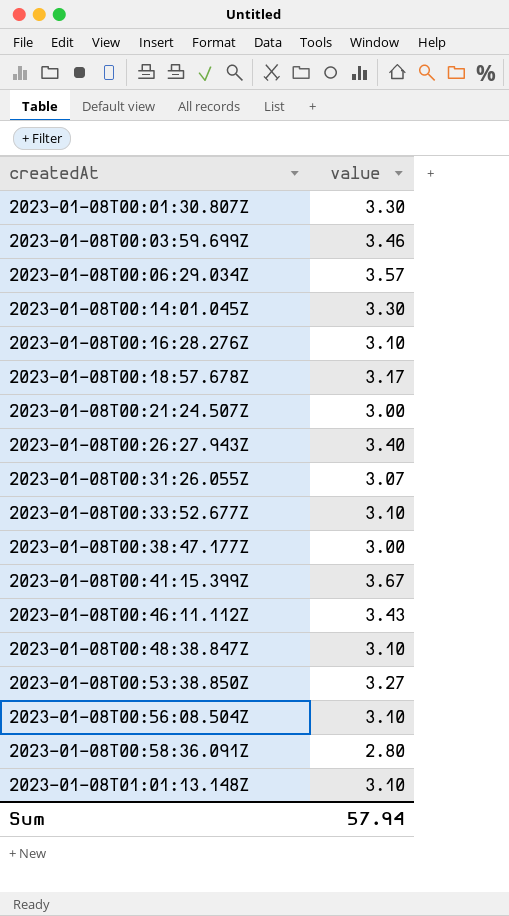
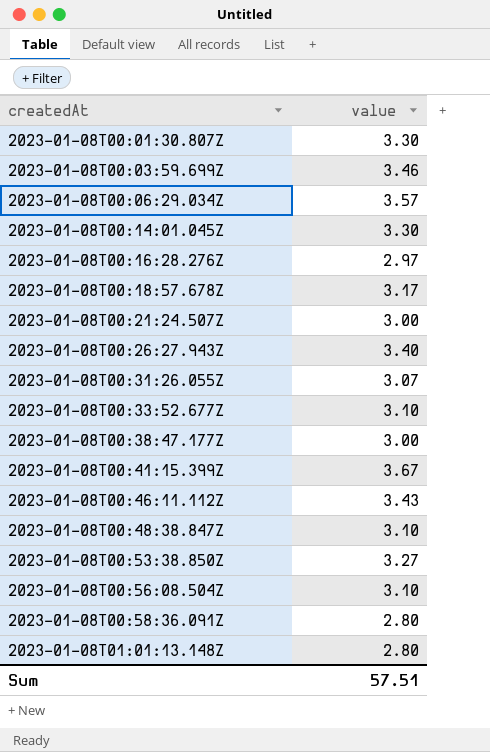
2023-01-08T00:16:28.276Z | value: 3.10 -> 2.97
2023-01-08T01:01:13.148Z | value: 3.10 -> 2.80
Sum | value: 57.94 -> 57.51

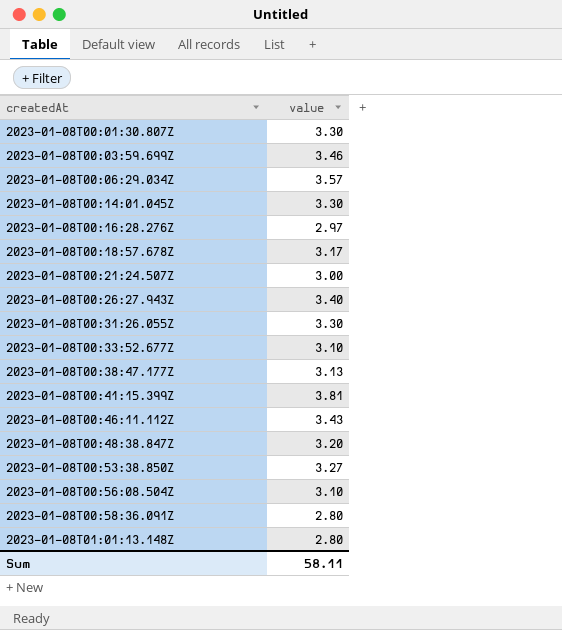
2023-01-08T00:31:26.055Z | value: 3.07 -> 3.30
2023-01-08T00:38:47.177Z | value: 3.00 -> 3.13
2023-01-08T00:41:15.399Z | value: 3.67 -> 3.81
2023-01-08T00:48:38.847Z | value: 3.10 -> 3.20
Sum | value: 57.51 -> 58.11

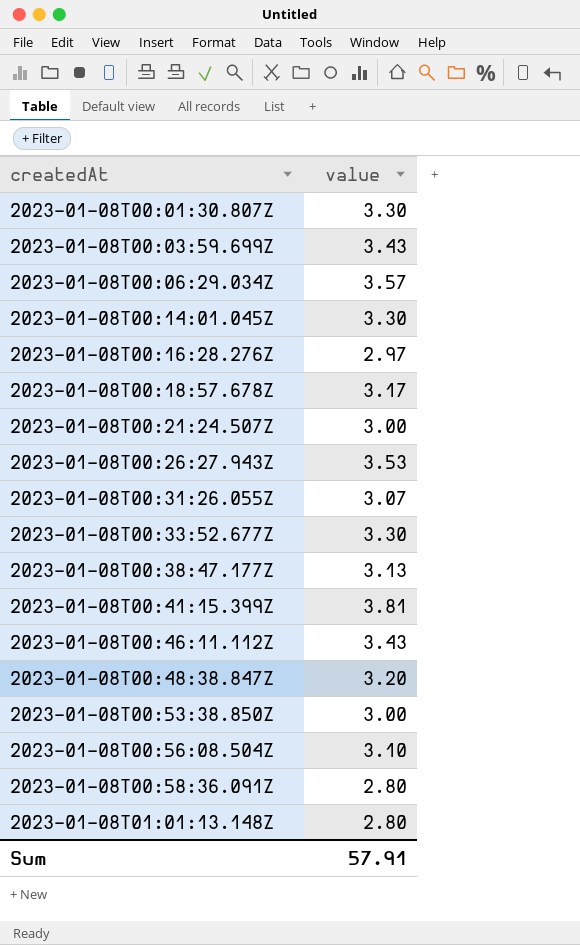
2023-01-08T00:03:59.699Z | value: 3.46 -> 3.43
2023-01-08T00:26:27.943Z | value: 3.40 -> 3.53
2023-01-08T00:31:26.055Z | value: 3.30 -> 3.07
2023-01-08T00:33:52.677Z | value: 3.10 -> 3.30
2023-01-08T00:53:38.850Z | value: 3.27 -> 3.00
Sum | value: 58.11 -> 57.91

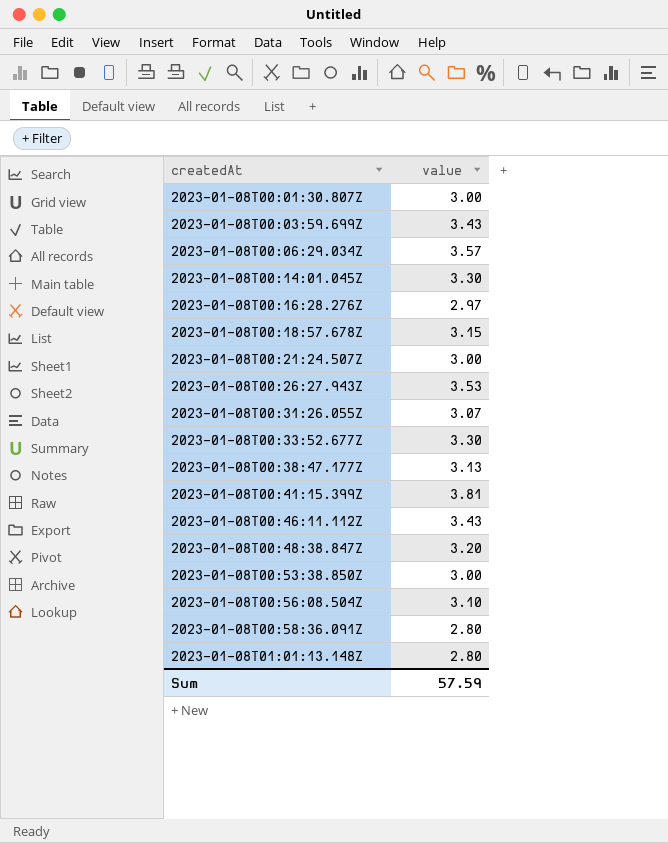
2023-01-08T00:01:30.807Z | value: 3.30 -> 3.00
2023-01-08T00:18:57.678Z | value: 3.17 -> 3.15
Sum | value: 57.91 -> 57.59

